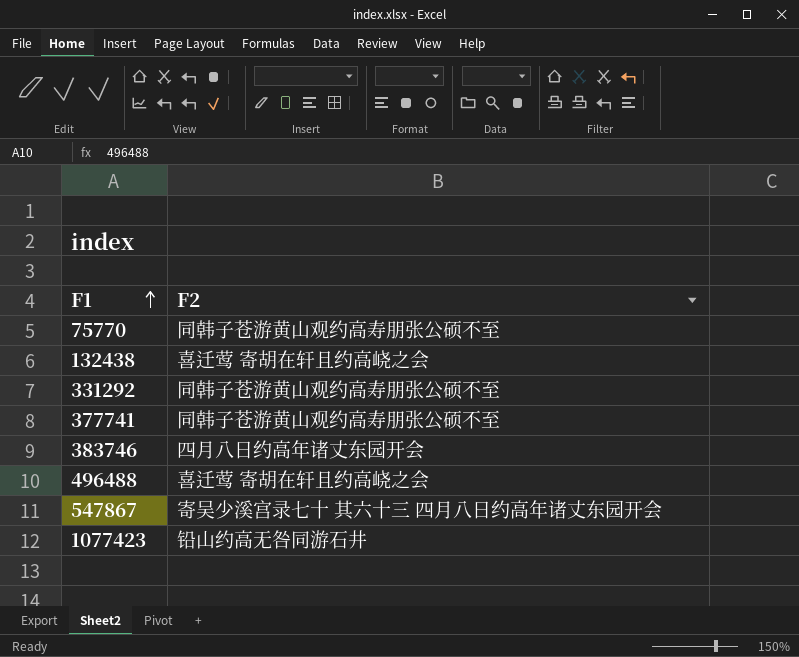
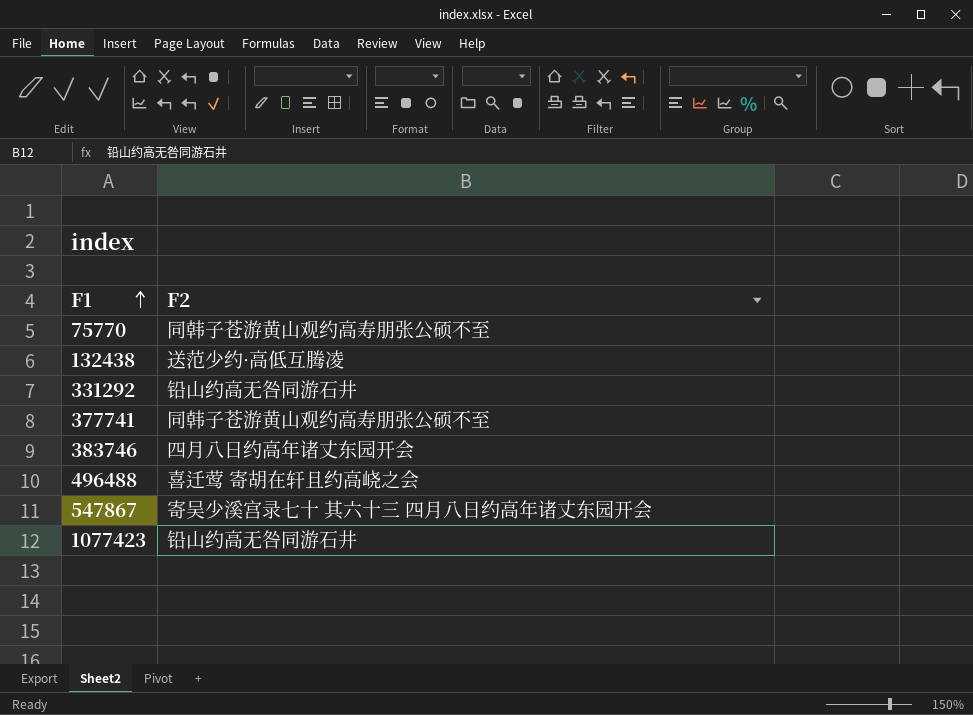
132438 | F2: 喜迁莺 寄胡在轩且约高峣之会 -> 送范少约·高低互腾凌
331292 | F2: 同韩子苍游黄山观约高寿朋张公硕不至 -> 铅山约高无咎同游石井

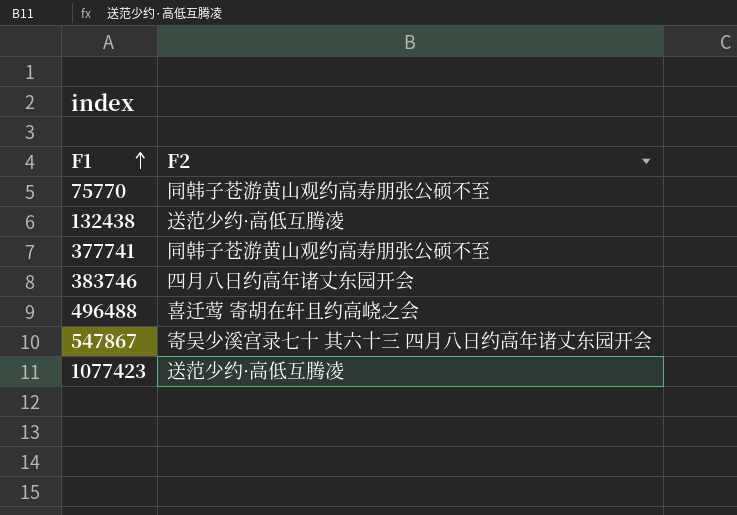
row 331292: 铅山约高无咎同游石井 -> none
1077423 | F2: 铅山约高无咎同游石井 -> 送范少约·高低互腾凌

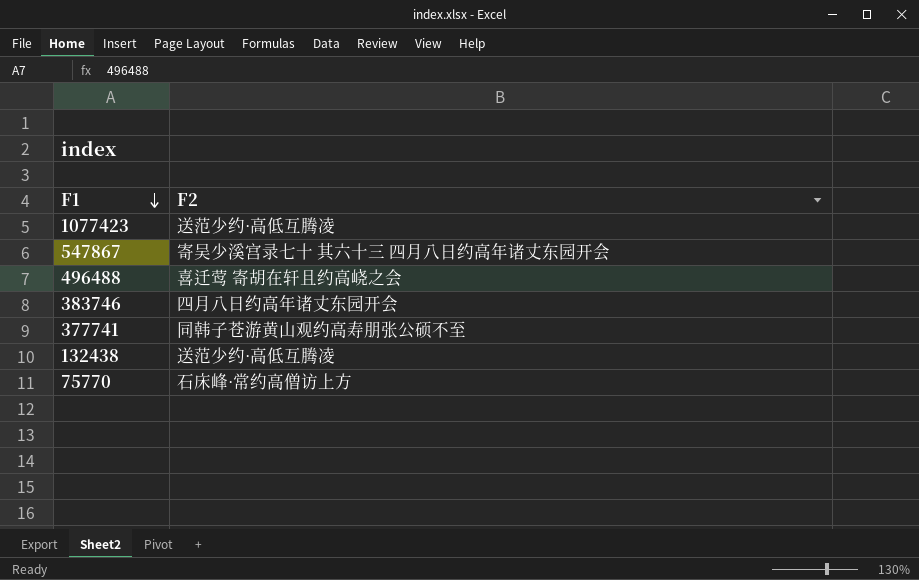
row order: F1 ascending -> F1 descending
75770 | F2: 同韩子苍游黄山观约高寿朋张公硕不至 -> 石床峰·常约高僧访上方

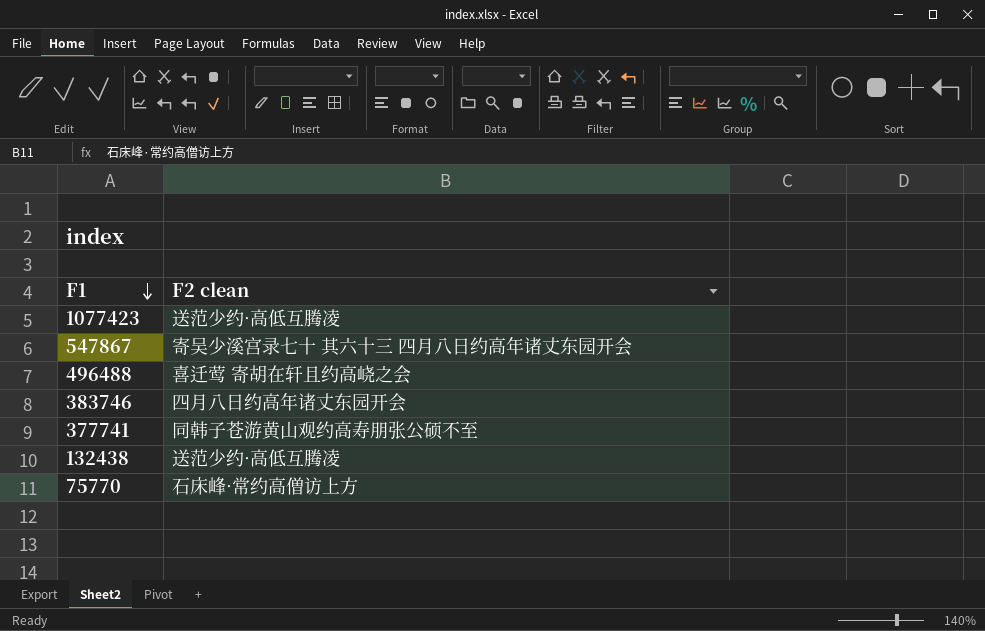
column name: F2 -> F2 clean

